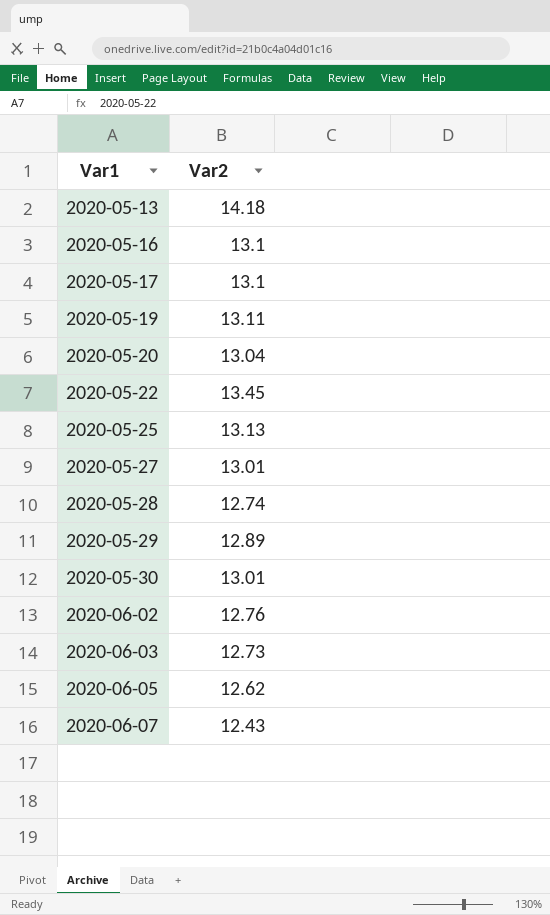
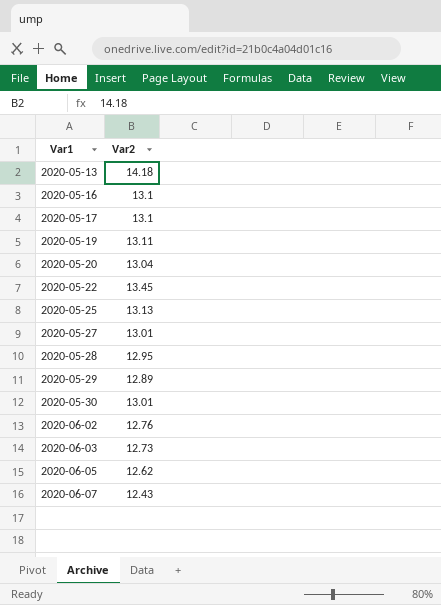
2020-05-28 | Var2: 12.74 -> 12.95

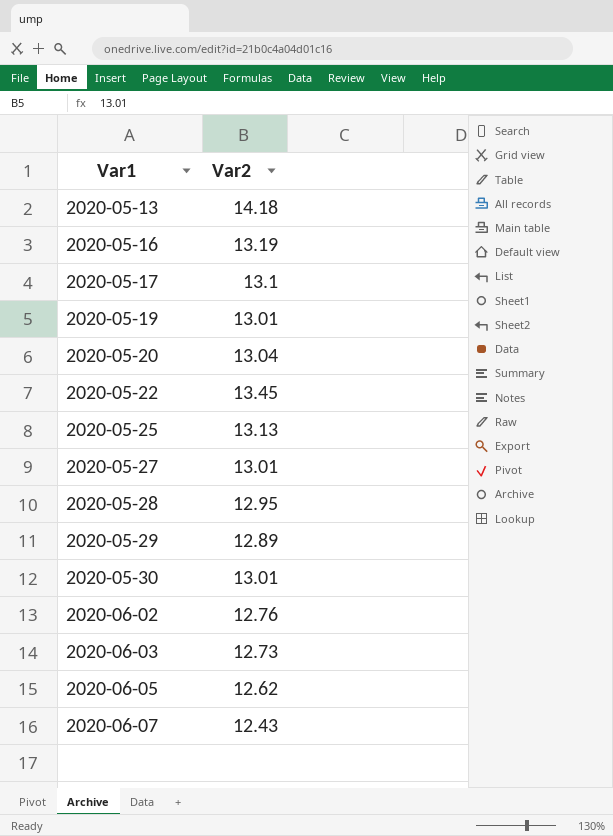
2020-05-16 | Var2: 13.1 -> 13.19
2020-05-19 | Var2: 13.11 -> 13.01

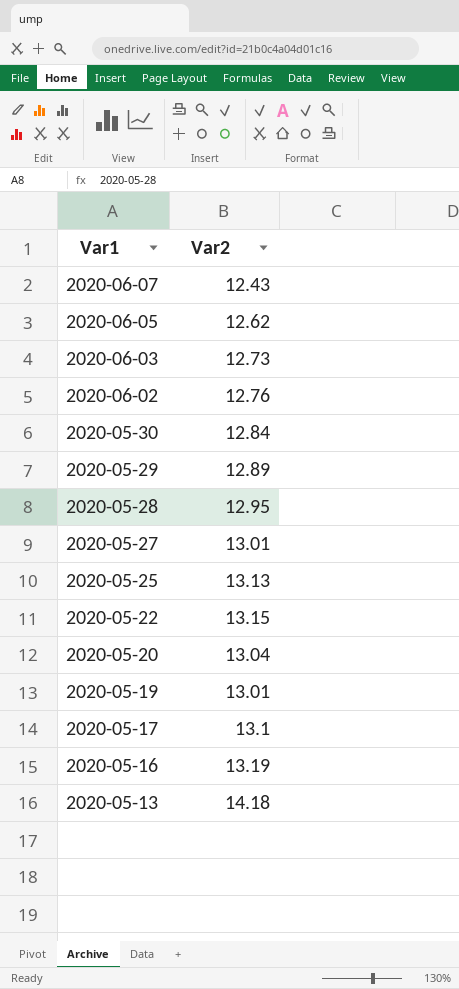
row order: Var1 ascending -> Var1 descending
2020-05-30 | Var2: 13.01 -> 12.84
2020-05-22 | Var2: 13.45 -> 13.15

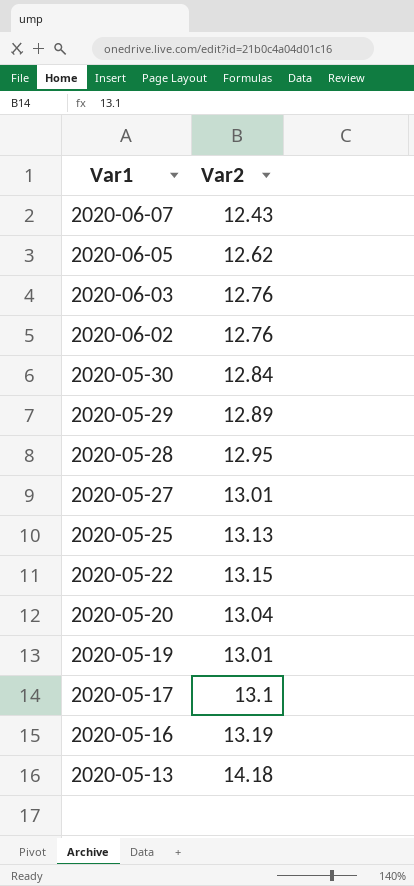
2020-06-03 | Var2: 12.73 -> 12.76

